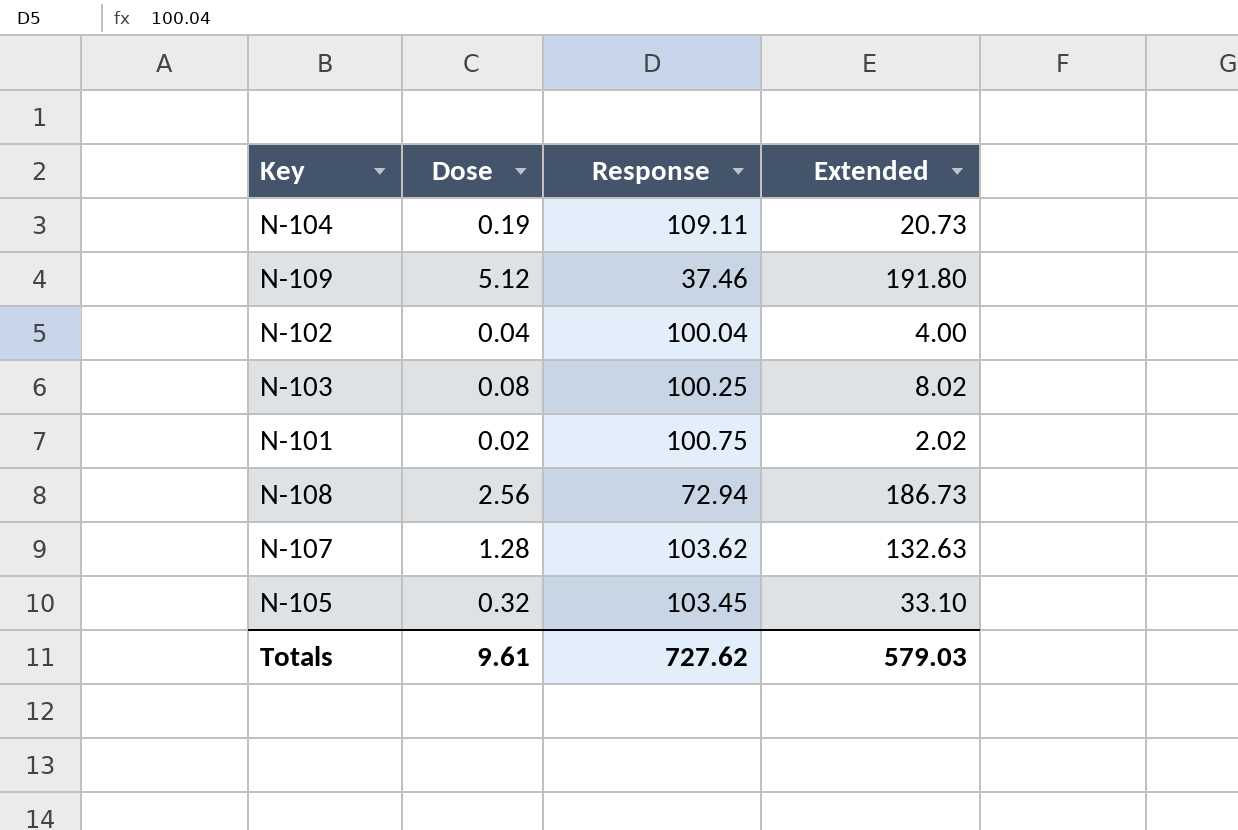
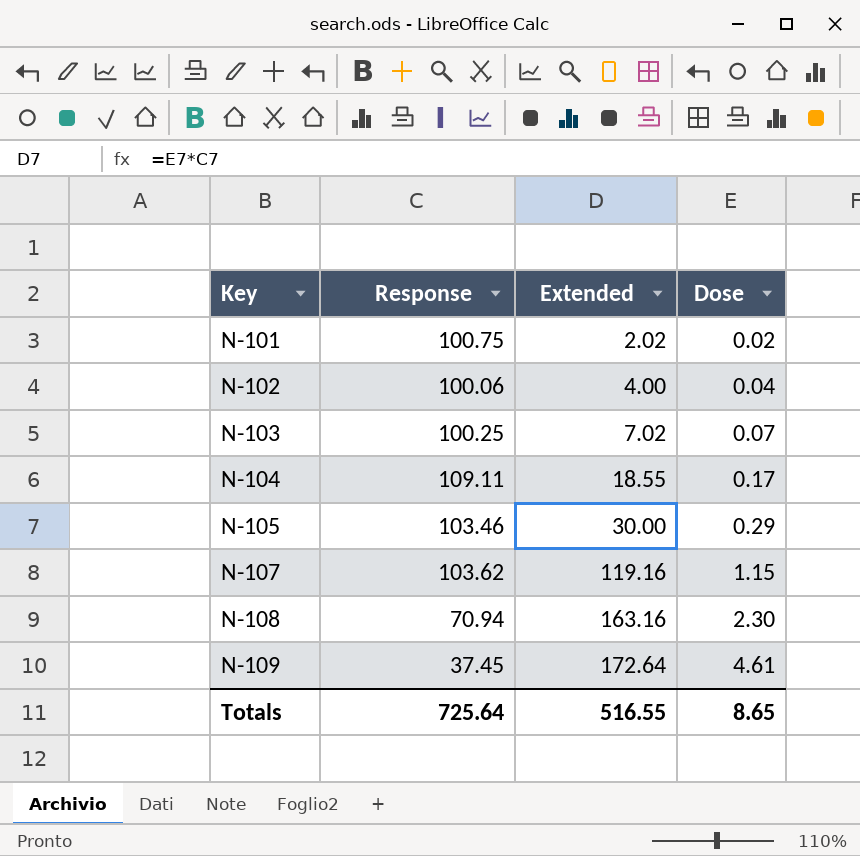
row order: none -> Key ascending
column Dose | position: 2 -> 4
N-102 | Response: 100.04 -> 100.06
N-103 | Extended: 8.02 -> 7.02
N-103 | Dose: 0.08 -> 0.07
N-104 | Extended: 20.73 -> 18.55
N-104 | Dose: 0.19 -> 0.17
N-105 | Response: 103.45 -> 103.46
N-105 | Extended: 33.10 -> 30.00
N-105 | Dose: 0.32 -> 0.29
N-107 | Extended: 132.63 -> 119.16
N-107 | Dose: 1.28 -> 1.15
N-108 | Response: 72.94 -> 70.94
N-108 | Extended: 186.73 -> 163.16
N-108 | Dose: 2.56 -> 2.30
N-109 | Response: 37.46 -> 37.45
N-109 | Extended: 191.80 -> 172.64
N-109 | Dose: 5.12 -> 4.61
Totals | Response: 727.62 -> 725.64
Totals | Extended: 579.03 -> 516.55
Totals | Dose: 9.61 -> 8.65

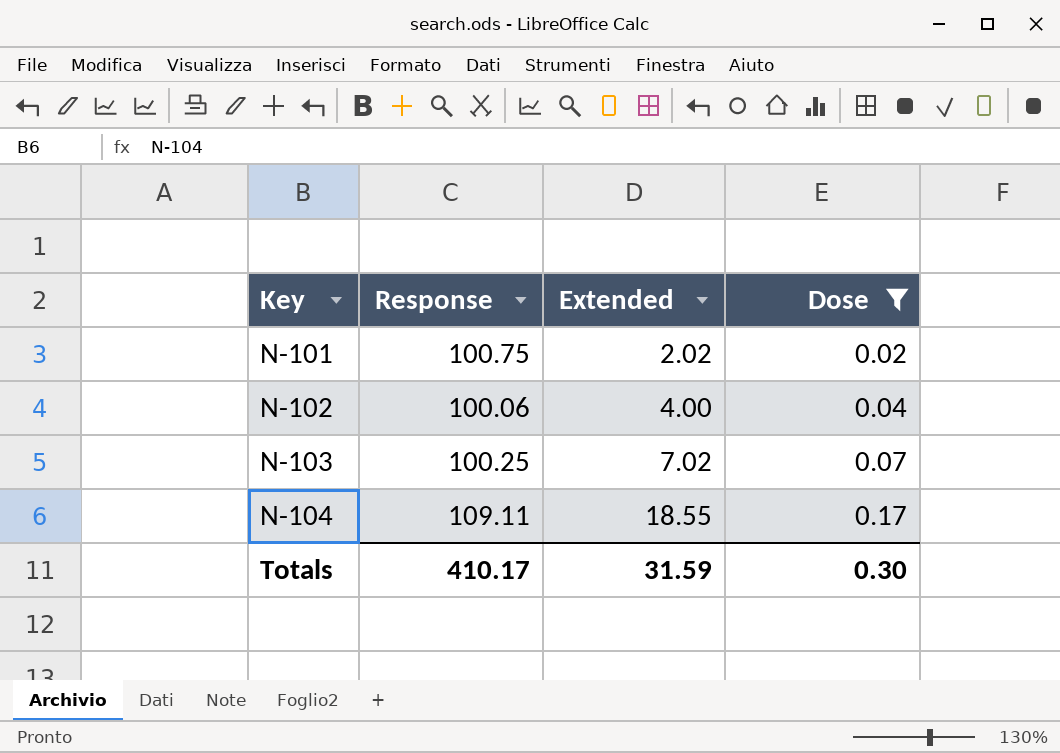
filter: none -> Dose <= 0.17
Totals | Response: 725.64 -> 410.17
Totals | Extended: 516.55 -> 31.59
Totals | Dose: 8.65 -> 0.30

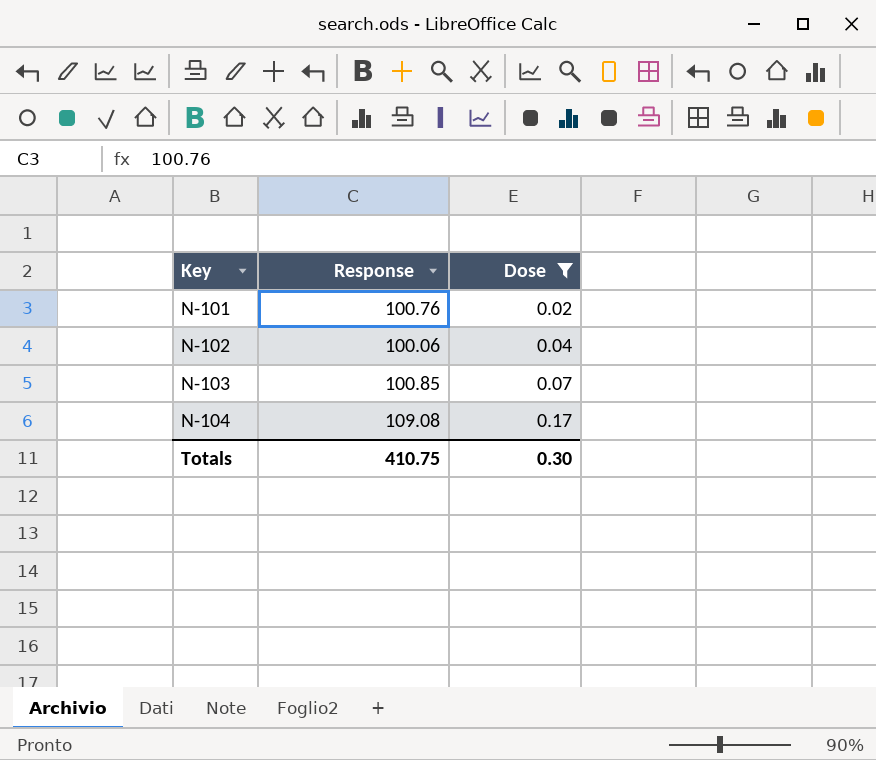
column Extended | formula: [Response] * [Dose] -> none
N-101 | Response: 100.75 -> 100.76
N-103 | Response: 100.25 -> 100.85
N-104 | Response: 109.11 -> 109.08
Totals | Response: 410.17 -> 410.75

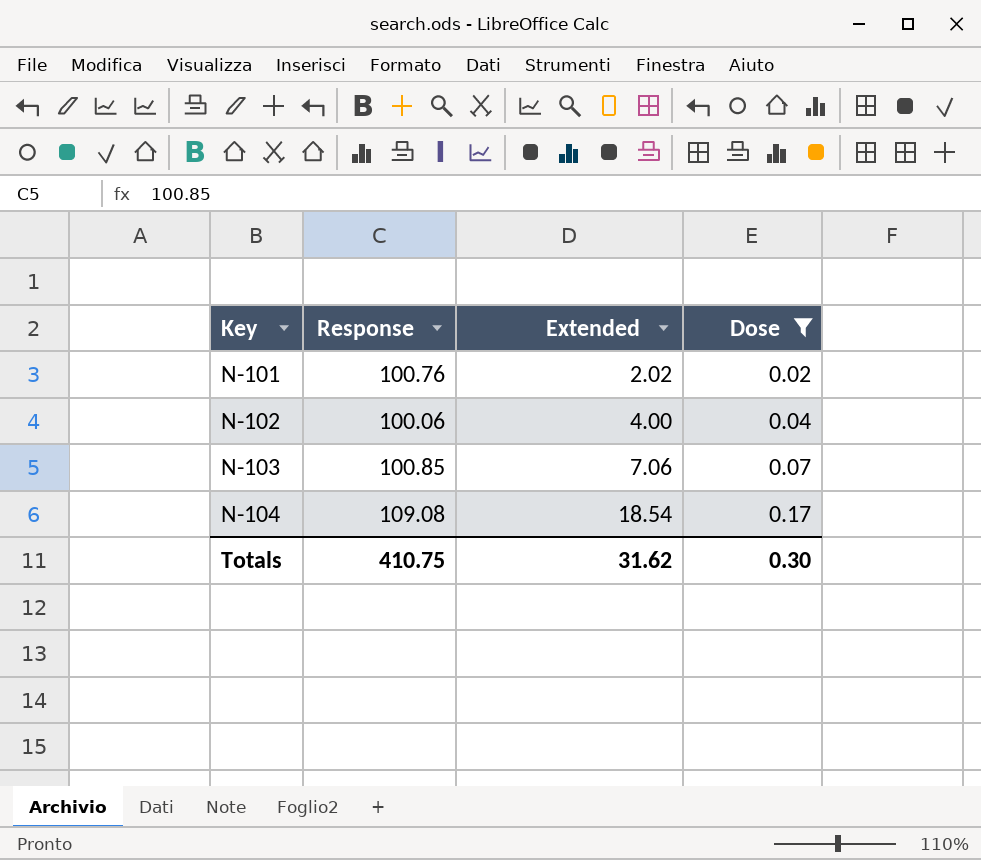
column Extended | formula: none -> [Response] * [Dose]

